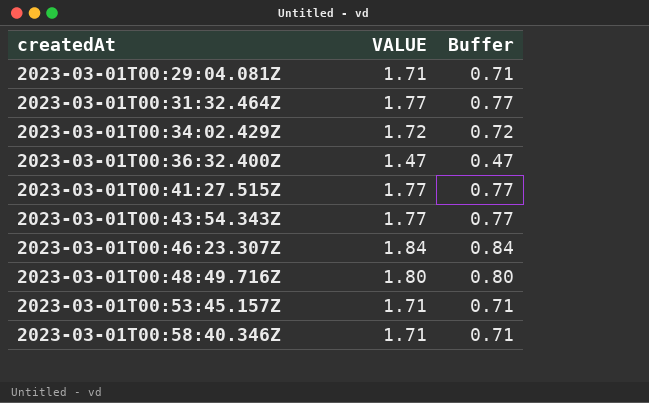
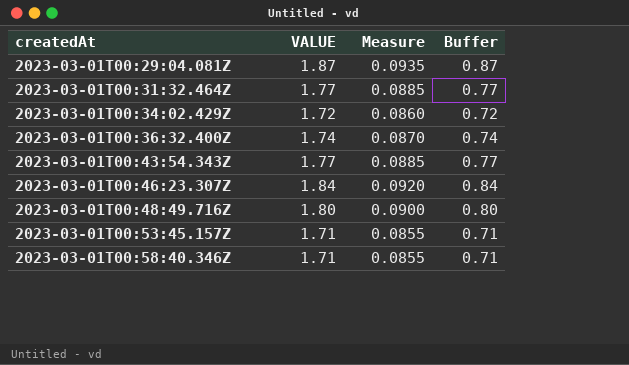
column Measure | formula: none -> [VALUE] * 0.05
row 2023-03-01T00:41:27.515Z: 1.77 | 0.77 -> none
2023-03-01T00:29:04.081Z | VALUE: 1.71 -> 1.87
2023-03-01T00:29:04.081Z | Buffer: 0.71 -> 0.87
2023-03-01T00:36:32.400Z | VALUE: 1.47 -> 1.74
2023-03-01T00:36:32.400Z | Buffer: 0.47 -> 0.74

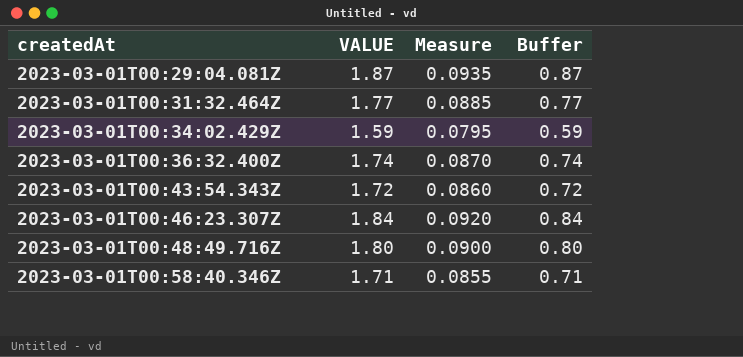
row 2023-03-01T00:53:45.157Z: 1.71 | 0.0855 | 0.71 -> none
2023-03-01T00:34:02.429Z | VALUE: 1.72 -> 1.59
2023-03-01T00:34:02.429Z | Measure: 0.0860 -> 0.0795
2023-03-01T00:34:02.429Z | Buffer: 0.72 -> 0.59
2023-03-01T00:43:54.343Z | VALUE: 1.77 -> 1.72
2023-03-01T00:43:54.343Z | Measure: 0.0885 -> 0.0860
2023-03-01T00:43:54.343Z | Buffer: 0.77 -> 0.72

